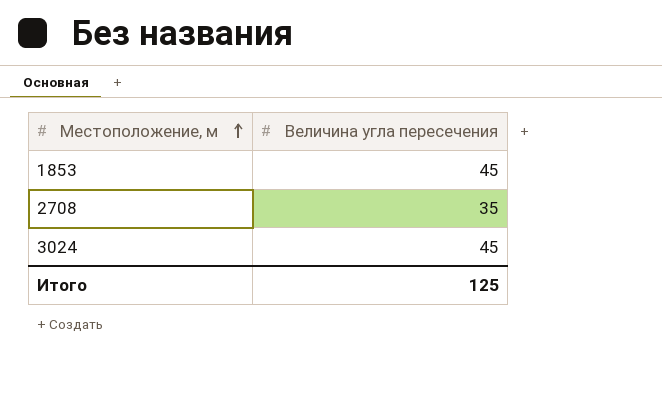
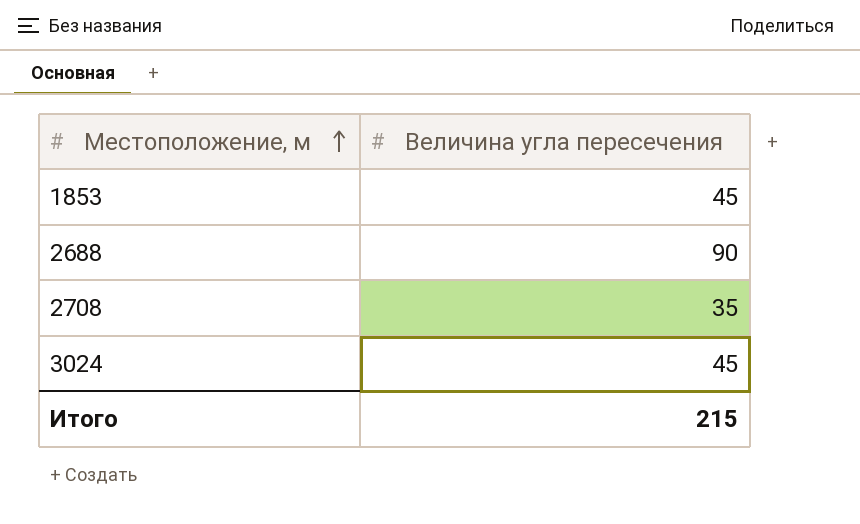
row 2688: none -> 90
Итого | Величина угла пересечения: 125 -> 215

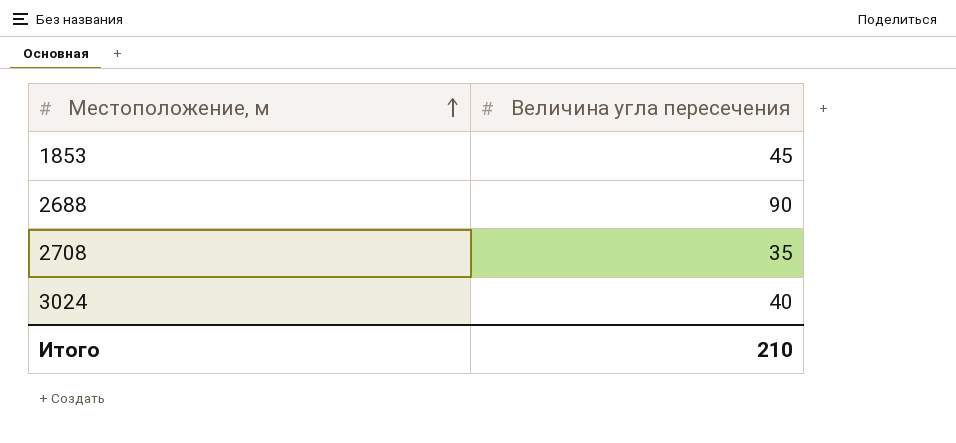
3024 | Величина угла пересечения: 45 -> 40
Итого | Величина угла пересечения: 215 -> 210

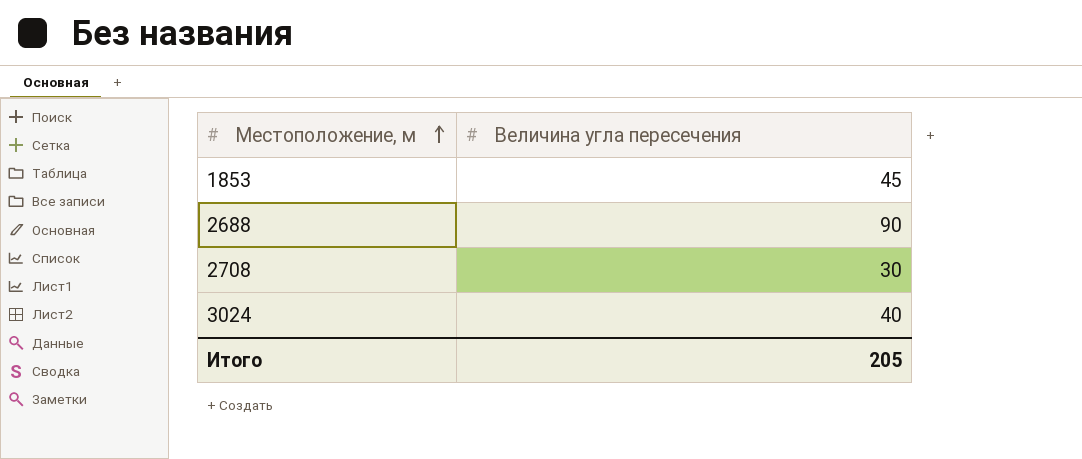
2708 | Величина угла пересечения: 35 -> 30
Итого | Величина угла пересечения: 210 -> 205

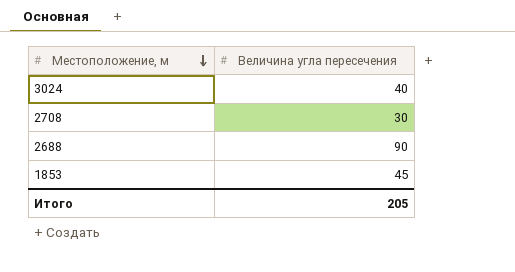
row order: Местоположение, м ascending -> Местоположение, м descending

